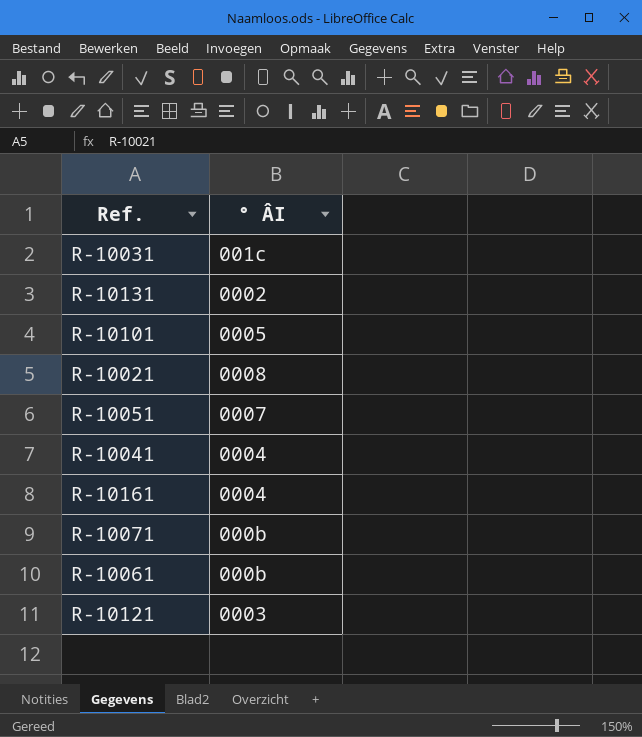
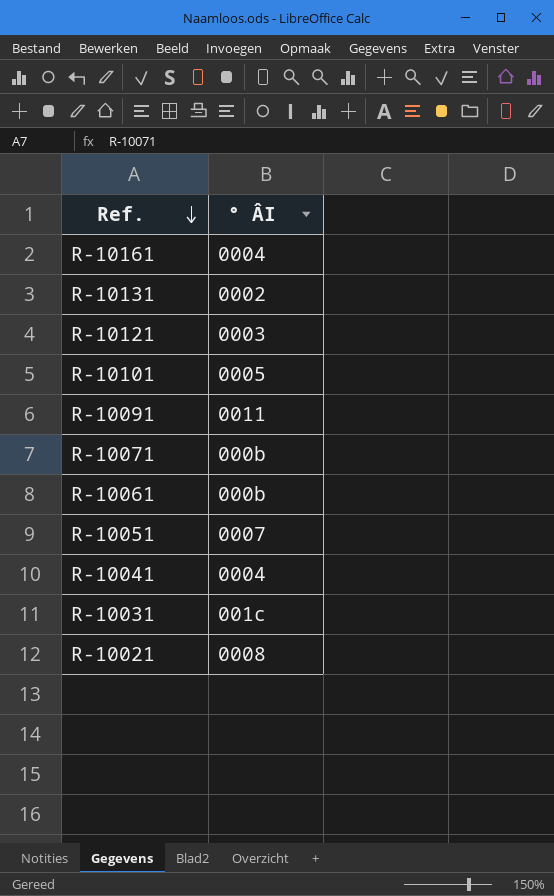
row order: none -> Ref. descending
row R-10091: none -> 0011

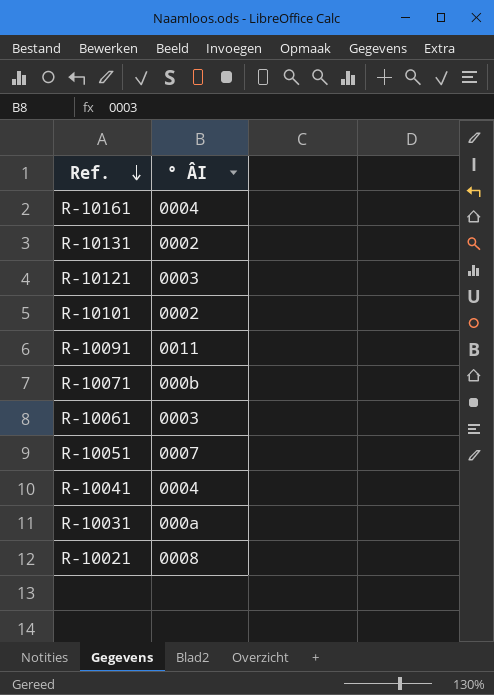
R-10101 | ° ÂI: 0005 -> 0002
R-10061 | ° ÂI: 000b -> 0003
R-10031 | ° ÂI: 001c -> 000a

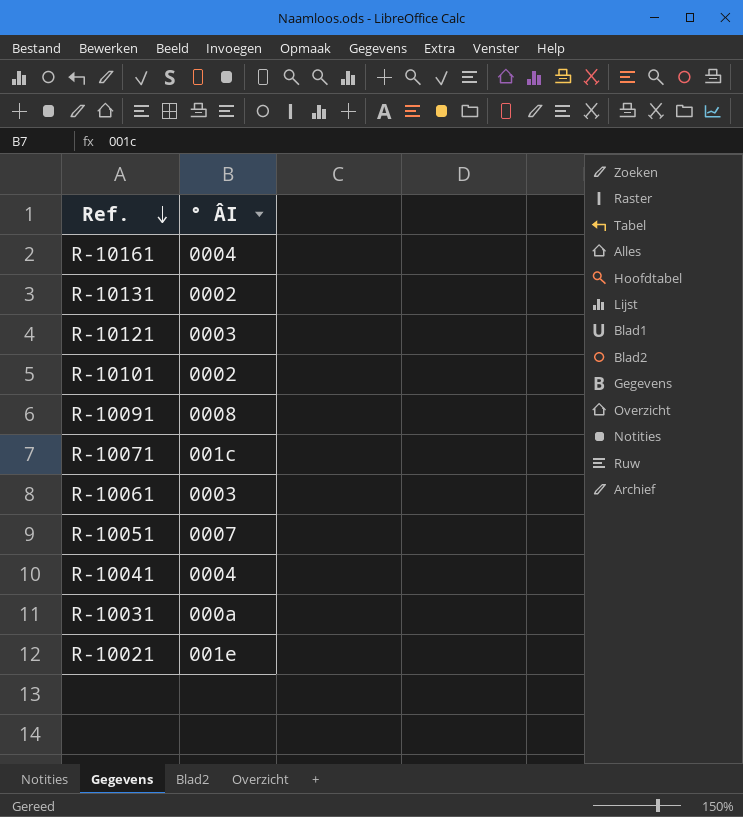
R-10091 | ° ÂI: 0011 -> 0008
R-10071 | ° ÂI: 000b -> 001c
R-10021 | ° ÂI: 0008 -> 001e

